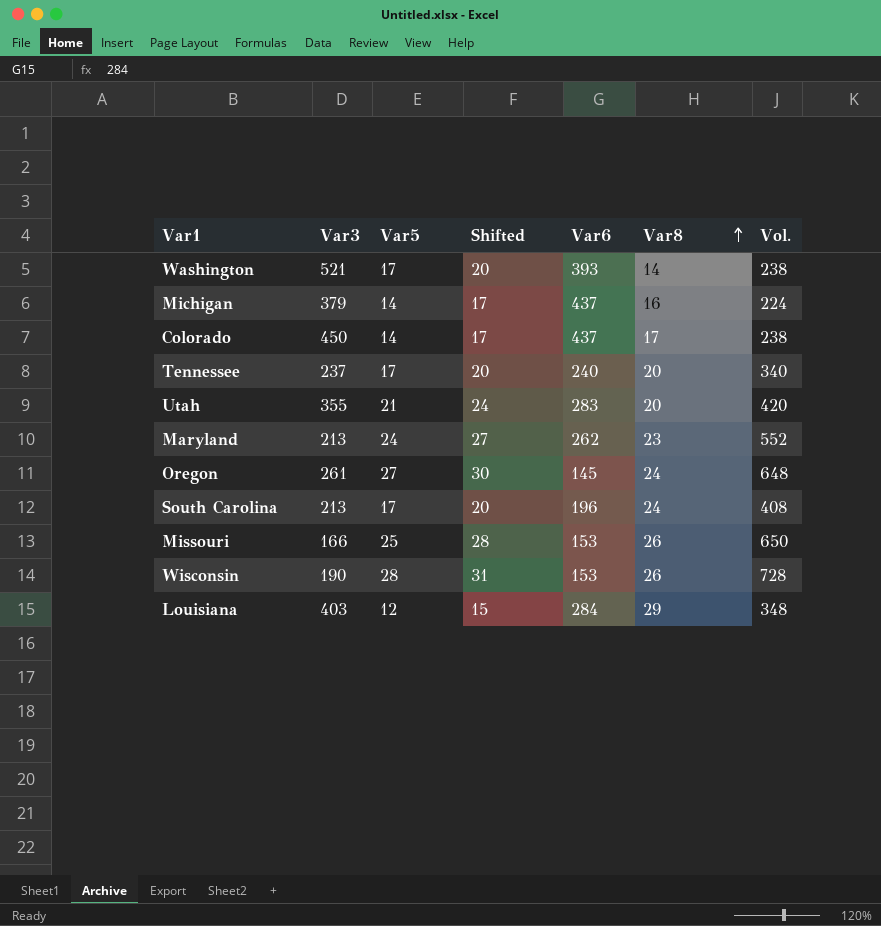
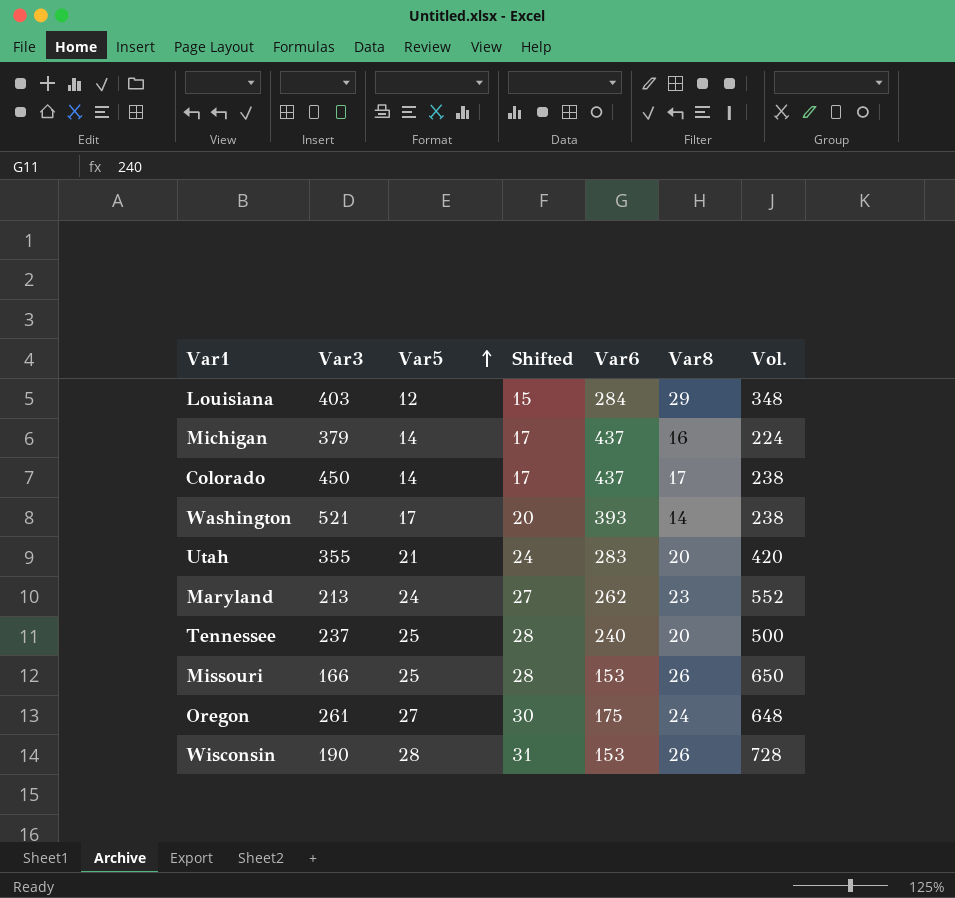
row order: Var8 ascending -> Var5 ascending
row South Carolina: 213 | 17 | 20 | 196 | 24 | 408 -> none
Tennessee | Var5: 17 -> 25
Tennessee | Shifted: 20 -> 28
Tennessee | Vol.: 340 -> 500
Oregon | Var6: 145 -> 175

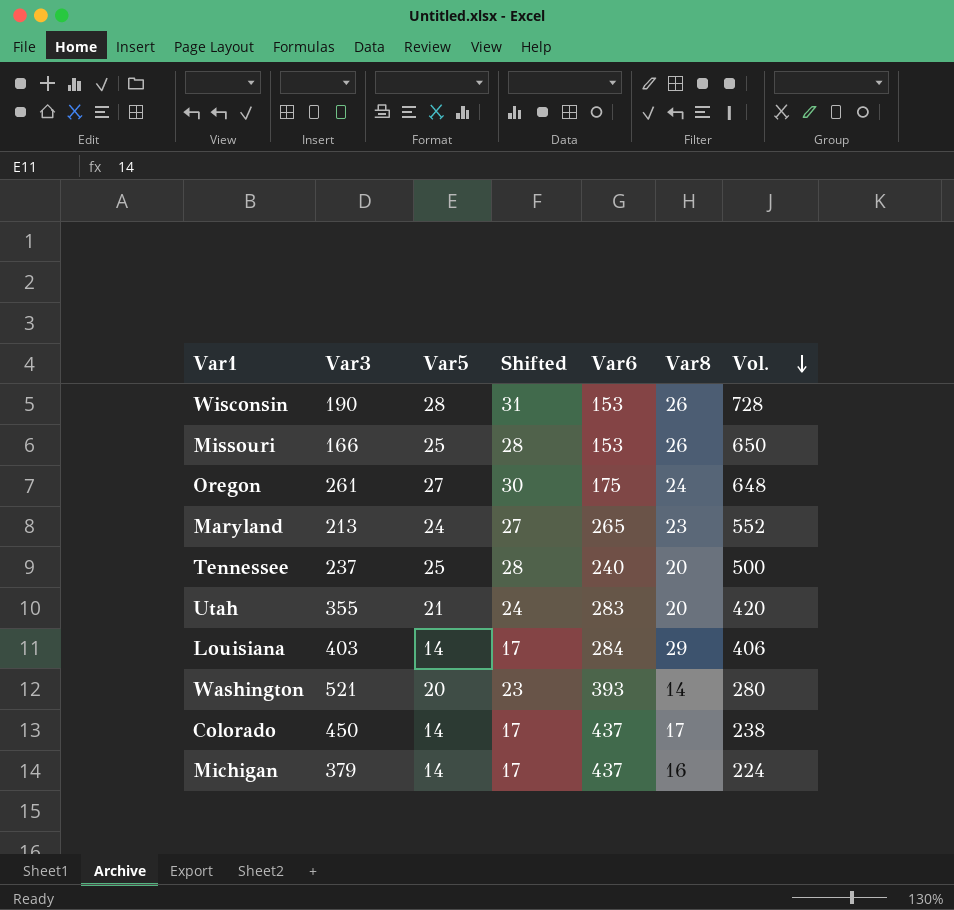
row order: Var5 ascending -> Vol. descending
Maryland | Var6: 262 -> 265
Louisiana | Var5: 12 -> 14
Louisiana | Shifted: 15 -> 17
Louisiana | Vol.: 348 -> 406
Washington | Var5: 17 -> 20
Washington | Shifted: 20 -> 23
Washington | Vol.: 238 -> 280

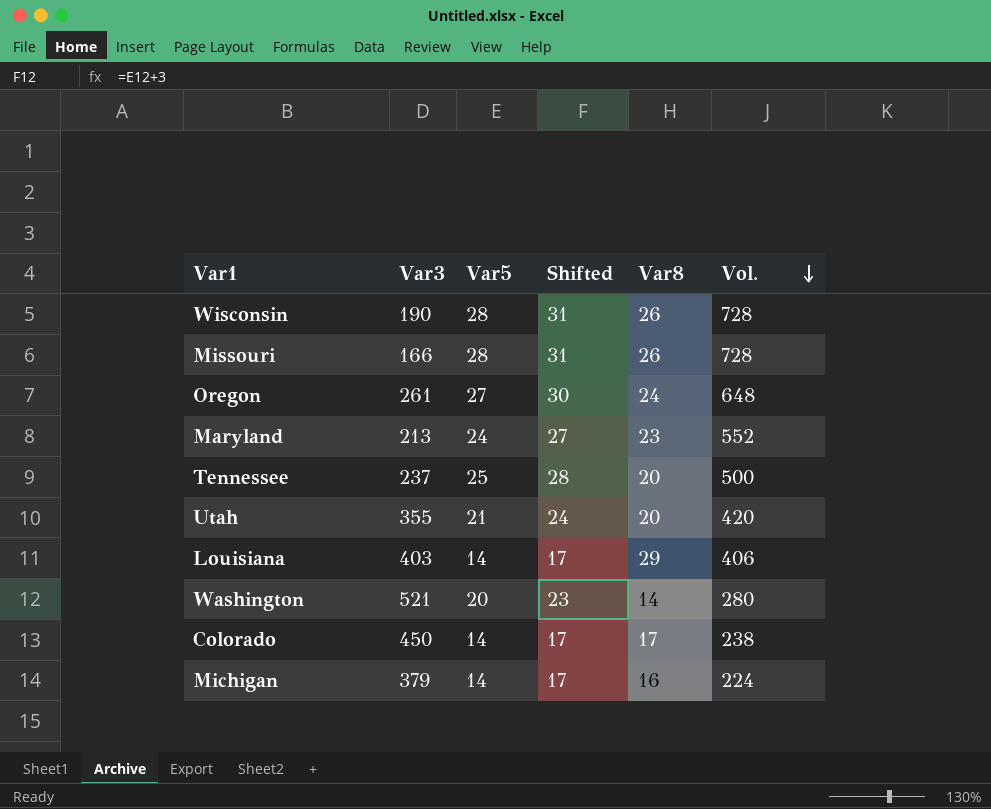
column Var6 | position: 5 -> none
Missouri | Var5: 25 -> 28
Missouri | Shifted: 28 -> 31
Missouri | Vol.: 650 -> 728

